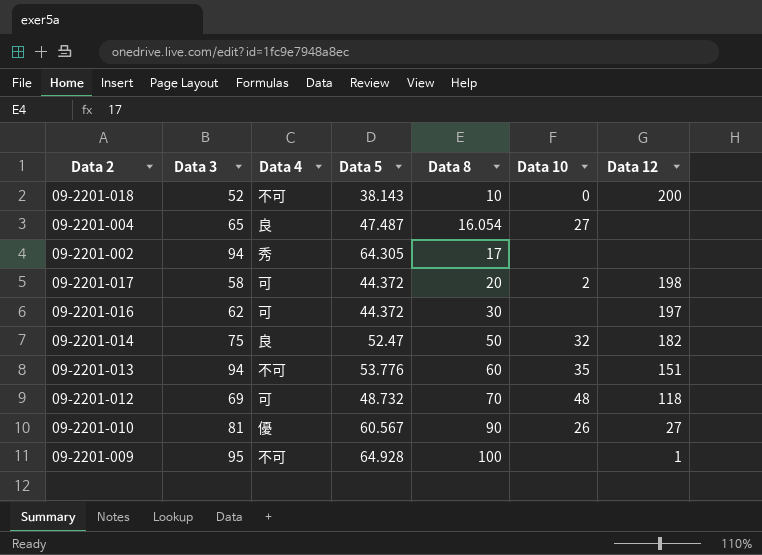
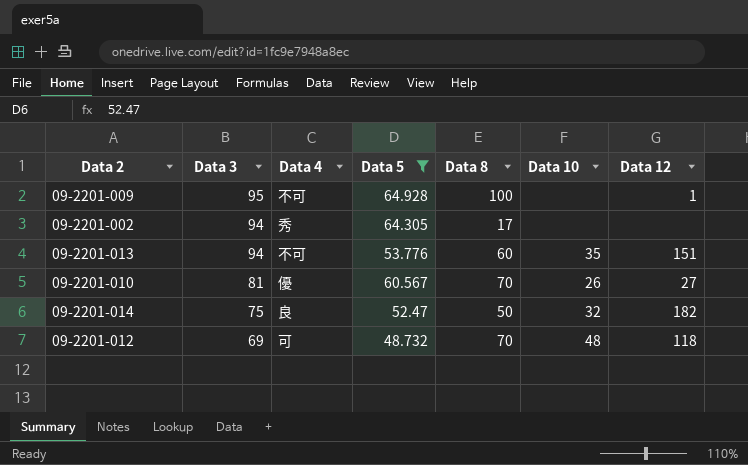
filter: none -> Data 5 >= 48.732
row order: Data 8 ascending -> Data 3 descending
09-2201-010 | Data 8: 90 -> 70

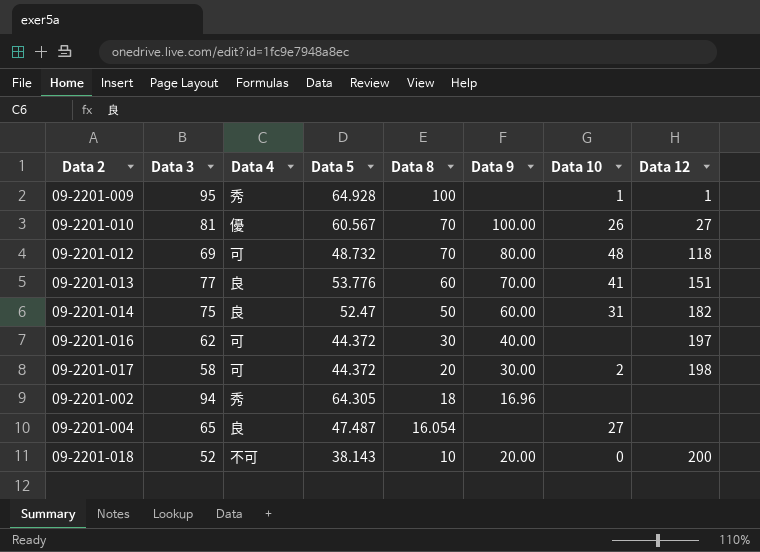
filter: Data 5 >= 48.732 -> none
row order: Data 3 descending -> Data 8 descending
column Data 9 | position: none -> 6
09-2201-009 | Data 4: 不可 -> 秀
09-2201-009 | Data 10: none -> 1
09-2201-013 | Data 3: 94 -> 77
09-2201-013 | Data 4: 不可 -> 良
09-2201-013 | Data 10: 35 -> 41
09-2201-014 | Data 10: 32 -> 31
09-2201-002 | Data 8: 17 -> 18

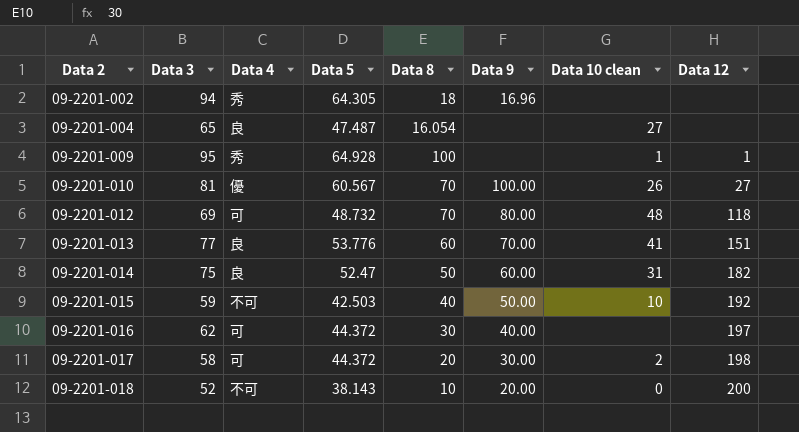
row order: Data 8 descending -> Data 2 ascending
column name: Data 10 -> Data 10 clean
row 09-2201-015: none -> 59 | 不可 | 42.503 | 40 | 50.00 | 10 | 192

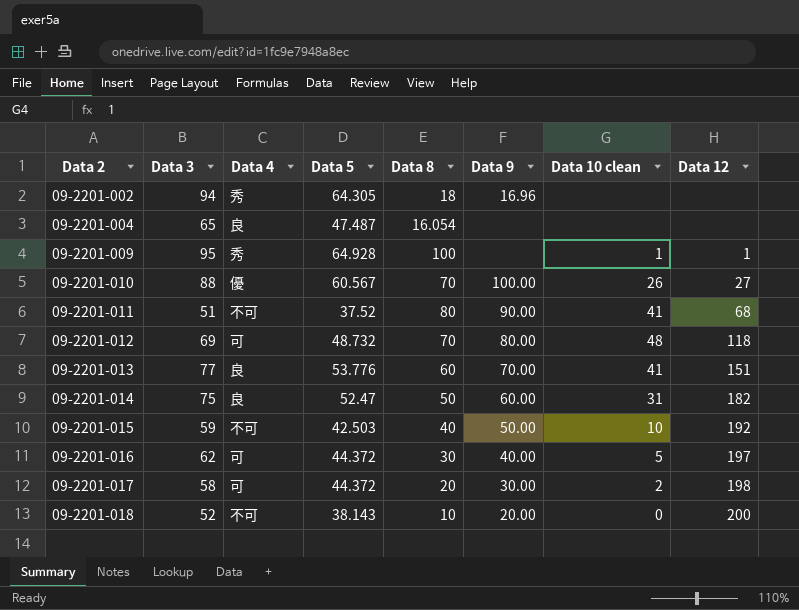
09-2201-004 | Data 10 clean: 27 -> none
09-2201-010 | Data 3: 81 -> 88
row 09-2201-011: none -> 51 | 不可 | 37.52 | 80 | 90.00 | 41 | 68
09-2201-016 | Data 10 clean: none -> 5

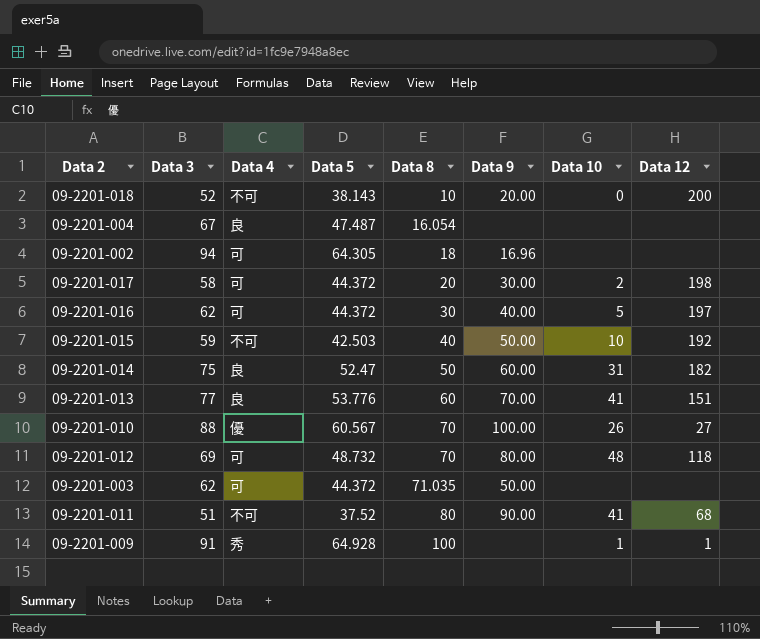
row order: Data 2 ascending -> Data 8 ascending
column name: Data 10 clean -> Data 10
09-2201-004 | Data 3: 65 -> 67
09-2201-002 | Data 4: 秀 -> 可
row 09-2201-003: none -> 62 | 可 | 44.372 | 71.035 | 50.00 | none | none
09-2201-009 | Data 3: 95 -> 91

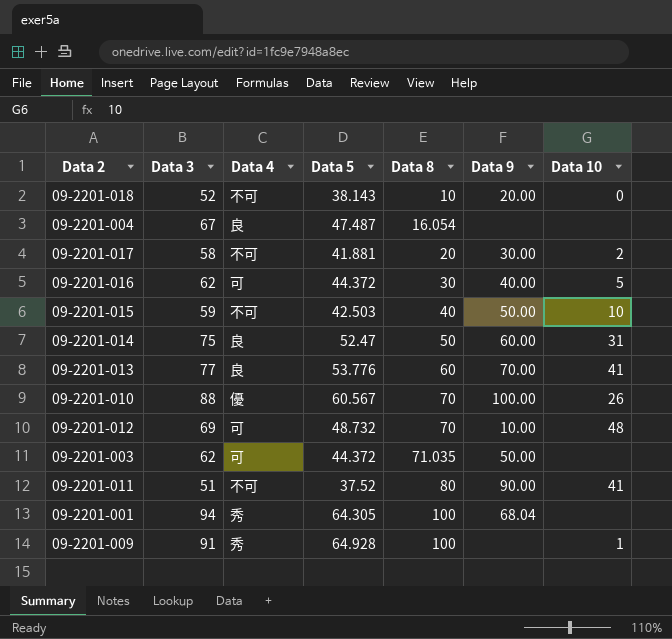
column Data 12 | position: 8 -> none
row 09-2201-002: 94 | 可 | 64.305 | 18 | 16.96 | none | none -> none
09-2201-017 | Data 4: 可 -> 不可
09-2201-017 | Data 5: 44.372 -> 41.881
09-2201-012 | Data 9: 80.00 -> 10.00
row 09-2201-001: none -> 94 | 秀 | 64.305 | 100 | 68.04 | none

